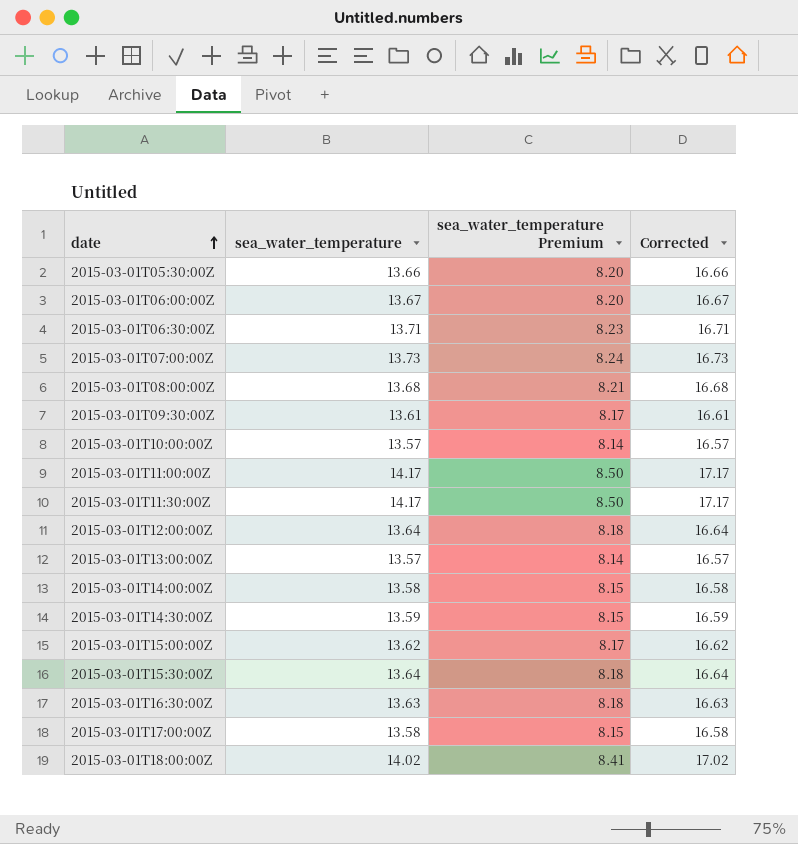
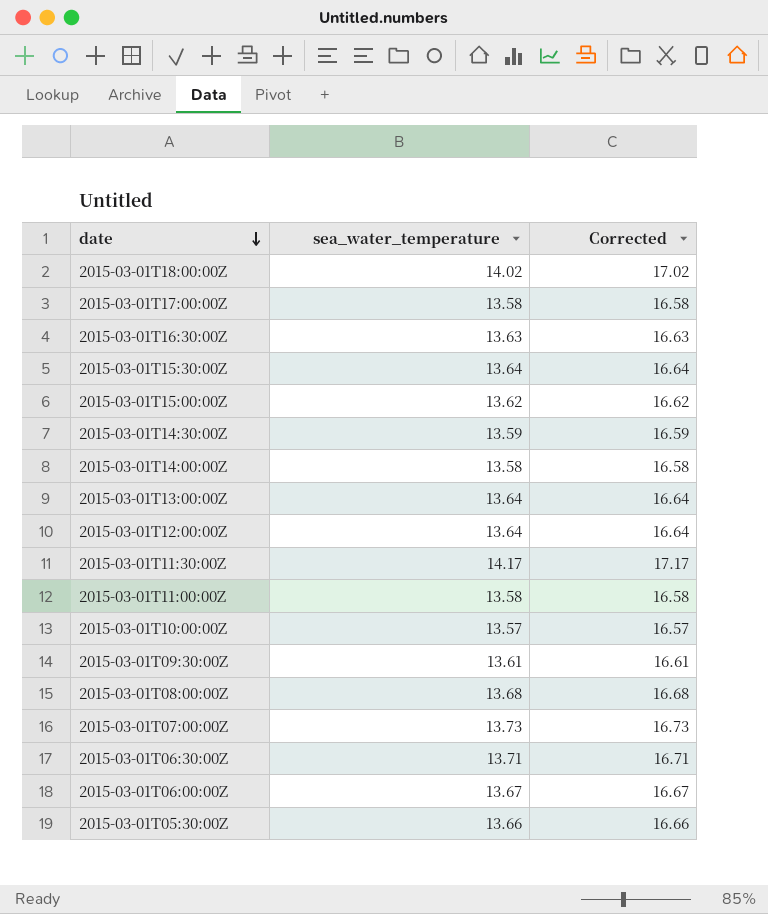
row order: date ascending -> date descending
column sea_water_temperature Premium | formula: [sea_water_temperature] * 0.6 -> none
2015-03-01T13:00:00Z | sea_water_temperature: 13.57 -> 13.64
2015-03-01T13:00:00Z | Corrected: 16.57 -> 16.64
2015-03-01T11:00:00Z | sea_water_temperature: 14.17 -> 13.58
2015-03-01T11:00:00Z | Corrected: 17.17 -> 16.58

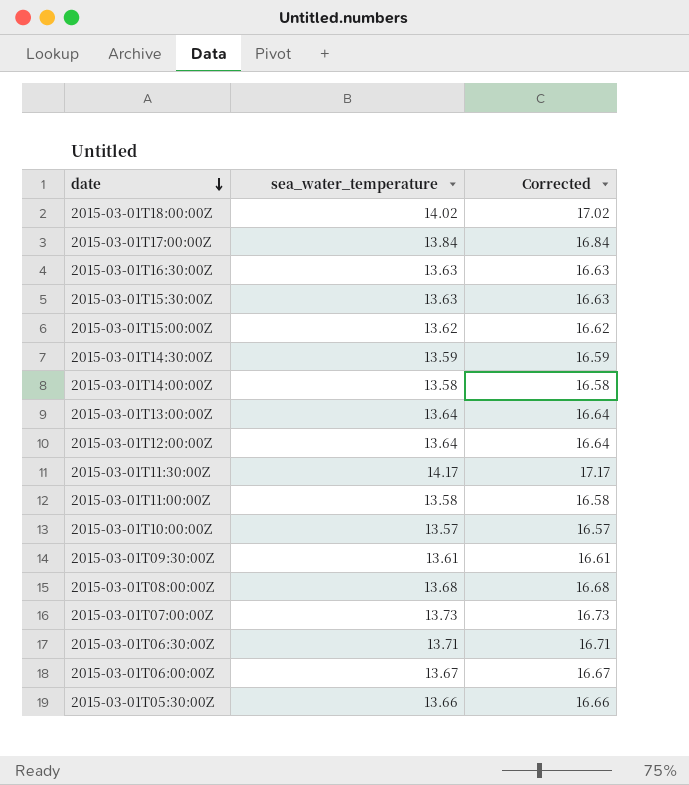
2015-03-01T17:00:00Z | sea_water_temperature: 13.58 -> 13.84
2015-03-01T17:00:00Z | Corrected: 16.58 -> 16.84
2015-03-01T15:30:00Z | sea_water_temperature: 13.64 -> 13.63
2015-03-01T15:30:00Z | Corrected: 16.64 -> 16.63

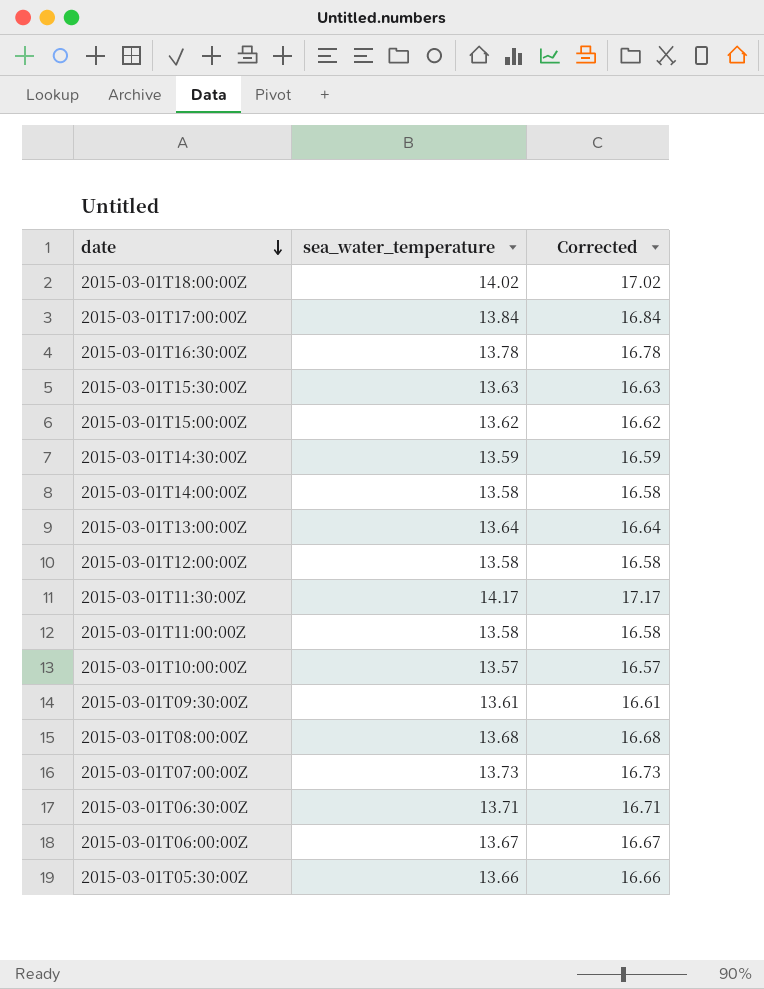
2015-03-01T16:30:00Z | sea_water_temperature: 13.63 -> 13.78
2015-03-01T16:30:00Z | Corrected: 16.63 -> 16.78
2015-03-01T12:00:00Z | sea_water_temperature: 13.64 -> 13.58
2015-03-01T12:00:00Z | Corrected: 16.64 -> 16.58

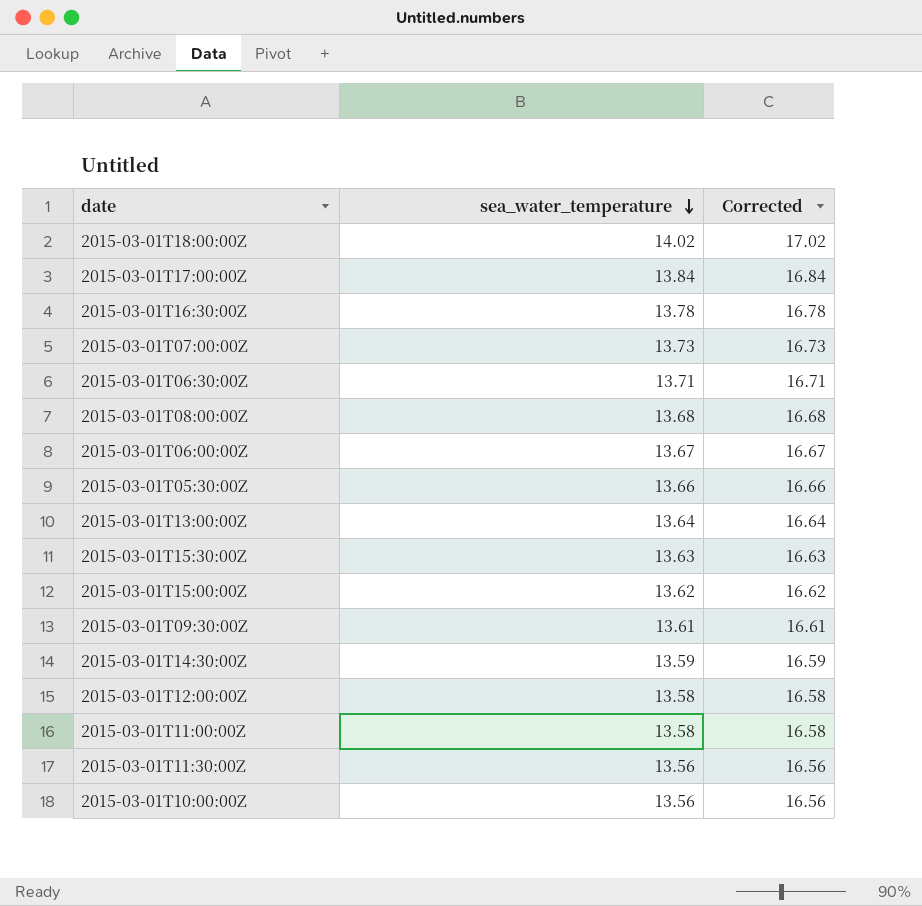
row order: date descending -> sea_water_temperature descending
row 2015-03-01T14:00:00Z: 13.58 | 16.58 -> none
2015-03-01T11:30:00Z | sea_water_temperature: 14.17 -> 13.56
2015-03-01T11:30:00Z | Corrected: 17.17 -> 16.56
2015-03-01T10:00:00Z | sea_water_temperature: 13.57 -> 13.56
2015-03-01T10:00:00Z | Corrected: 16.57 -> 16.56

